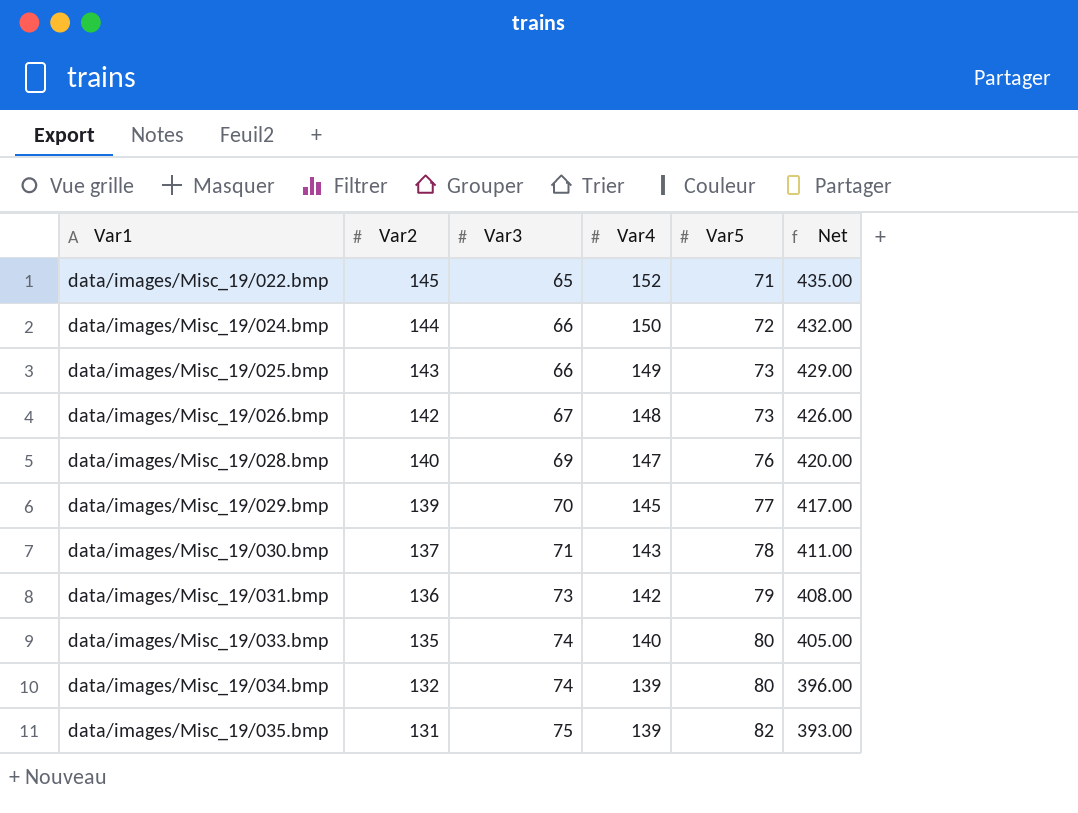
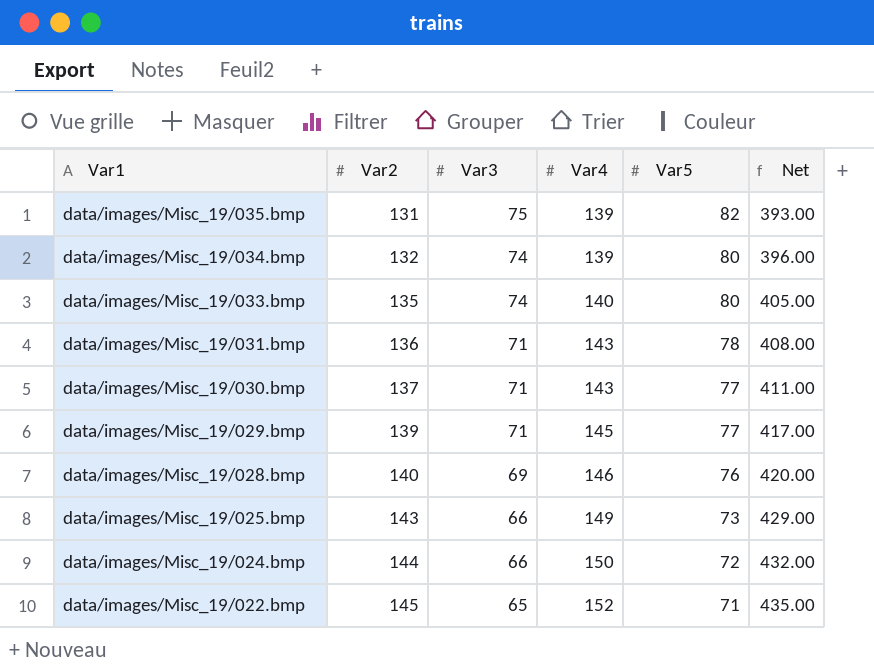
row order: Var1 ascending -> Var1 descending
row data/images/Misc_19/026.bmp: 142 | 67 | 148 | 73 | 426.00 -> none
data/images/Misc_19/031.bmp | Var3: 73 -> 71
data/images/Misc_19/031.bmp | Var4: 142 -> 143
data/images/Misc_19/031.bmp | Var5: 79 -> 78
data/images/Misc_19/030.bmp | Var5: 78 -> 77
data/images/Misc_19/029.bmp | Var3: 70 -> 71
data/images/Misc_19/028.bmp | Var4: 147 -> 146

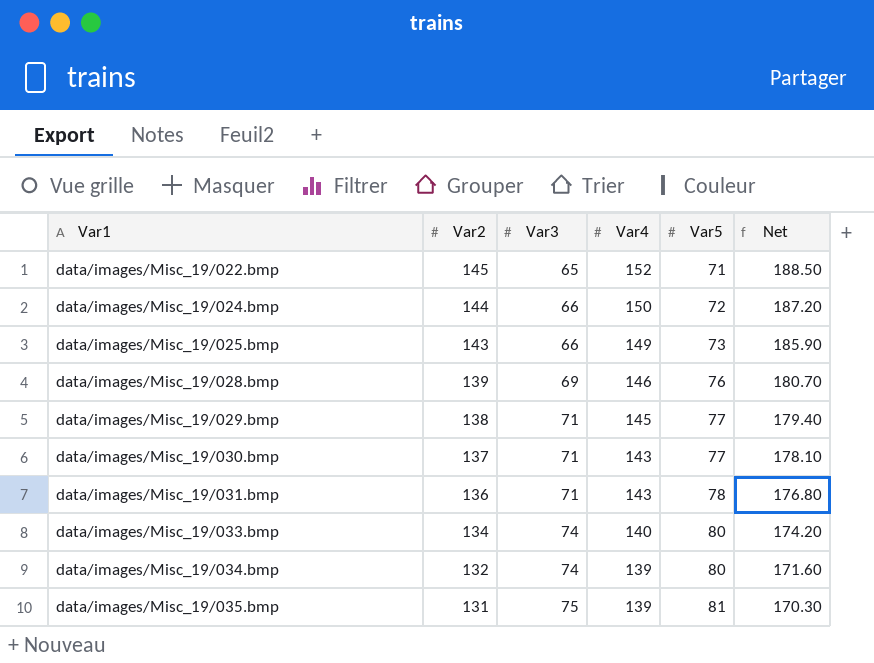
row order: Var1 descending -> Var1 ascending
column Net | formula: [Var2] * 3 -> [Var2] * 1.3
data/images/Misc_19/028.bmp | Var2: 140 -> 139
data/images/Misc_19/029.bmp | Var2: 139 -> 138
data/images/Misc_19/033.bmp | Var2: 135 -> 134
data/images/Misc_19/035.bmp | Var5: 82 -> 81

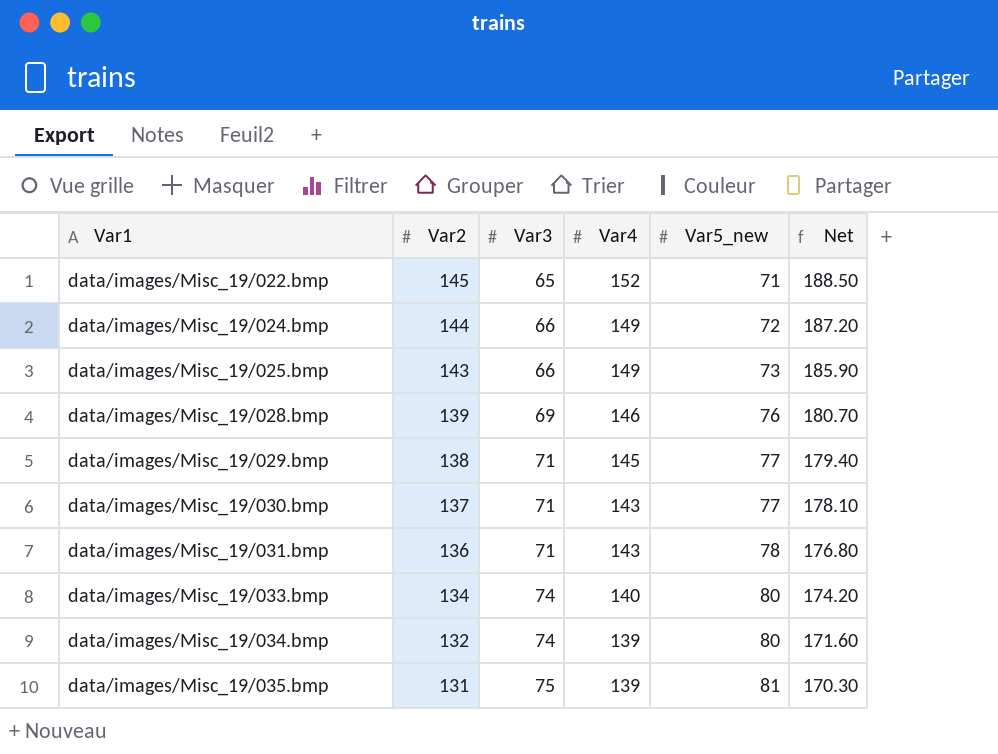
column name: Var5 -> Var5_new
data/images/Misc_19/024.bmp | Var4: 150 -> 149

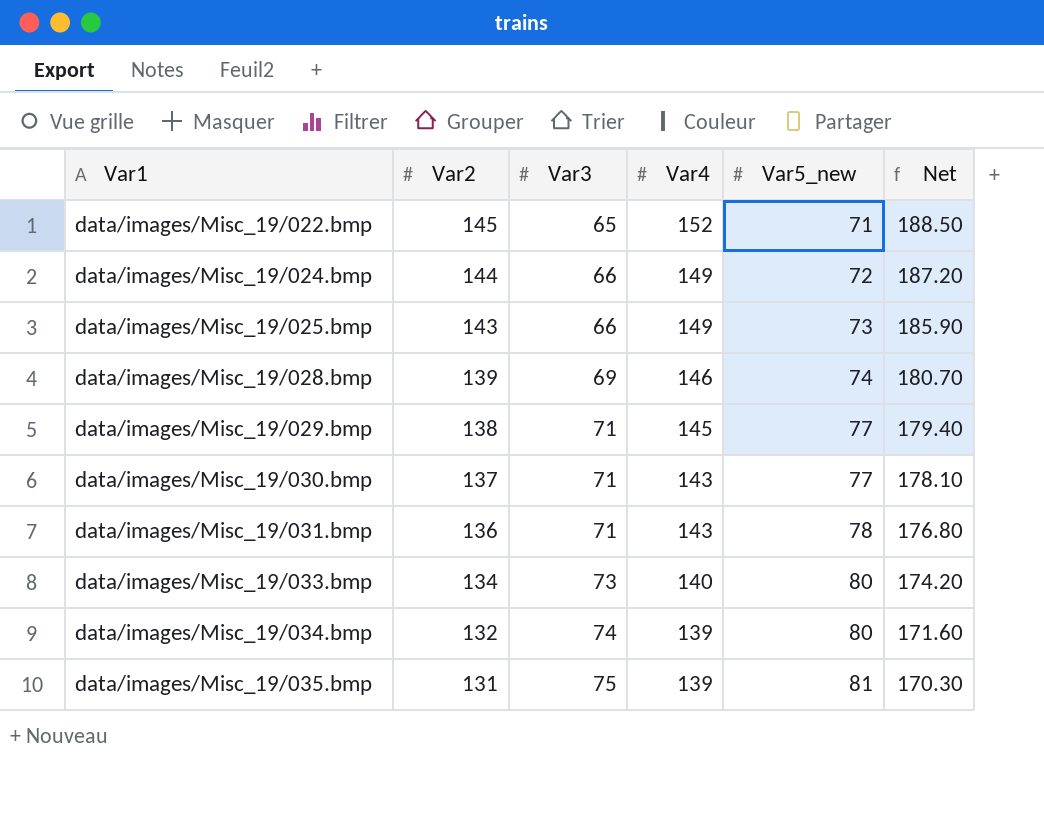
data/images/Misc_19/028.bmp | Var5_new: 76 -> 74
data/images/Misc_19/033.bmp | Var3: 74 -> 73

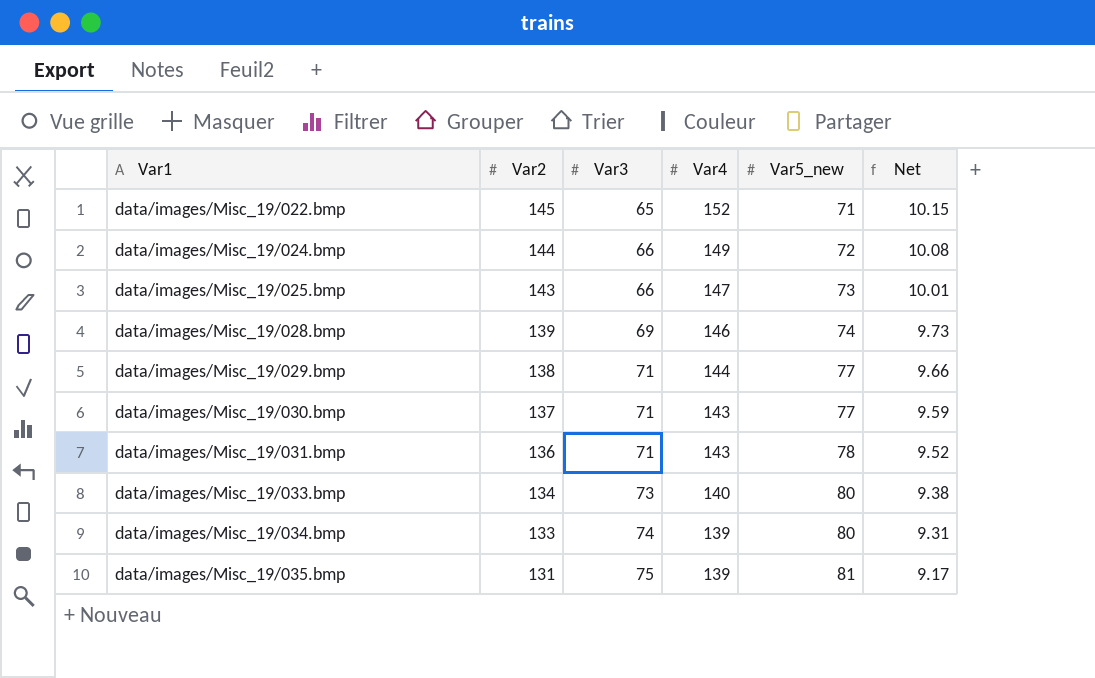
column Net | formula: [Var2] * 1.3 -> [Var2] * 0.07
data/images/Misc_19/025.bmp | Var4: 149 -> 147
data/images/Misc_19/029.bmp | Var4: 145 -> 144
data/images/Misc_19/034.bmp | Var2: 132 -> 133

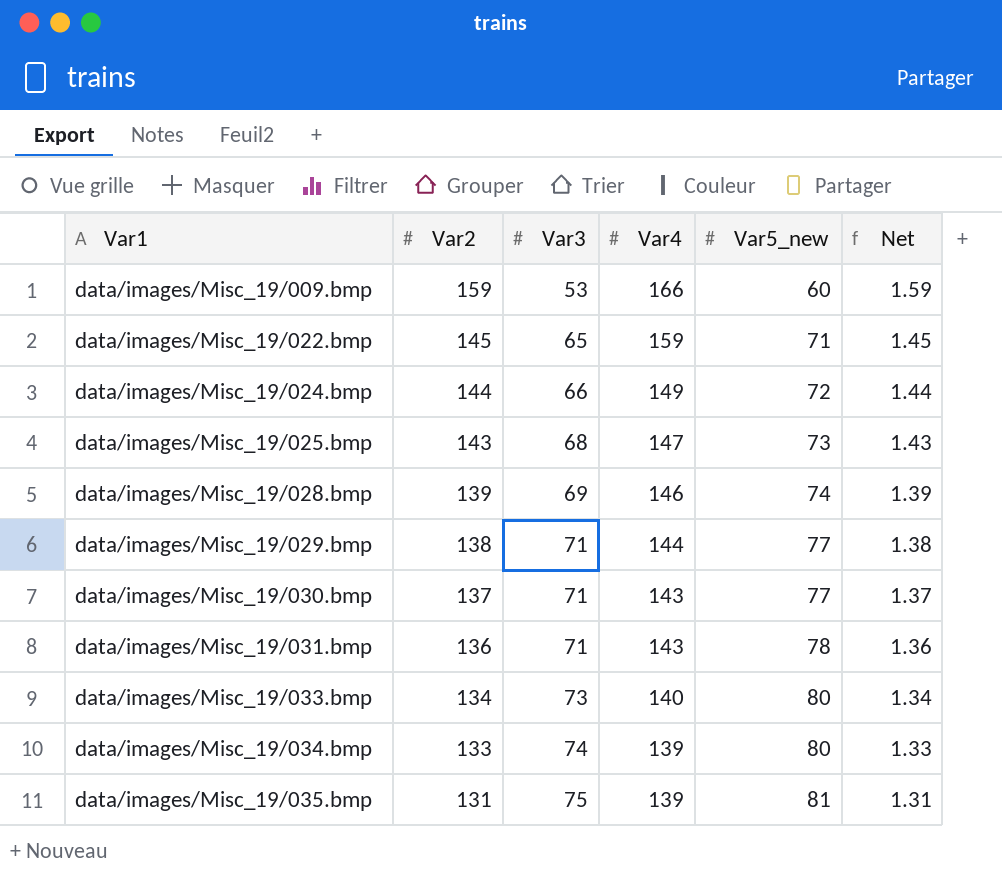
column Net | formula: [Var2] * 0.07 -> [Var2] * 0.01
row data/images/Misc_19/009.bmp: none -> 159 | 53 | 166 | 60 | 1.59
data/images/Misc_19/022.bmp | Var4: 152 -> 159
data/images/Misc_19/025.bmp | Var3: 66 -> 68

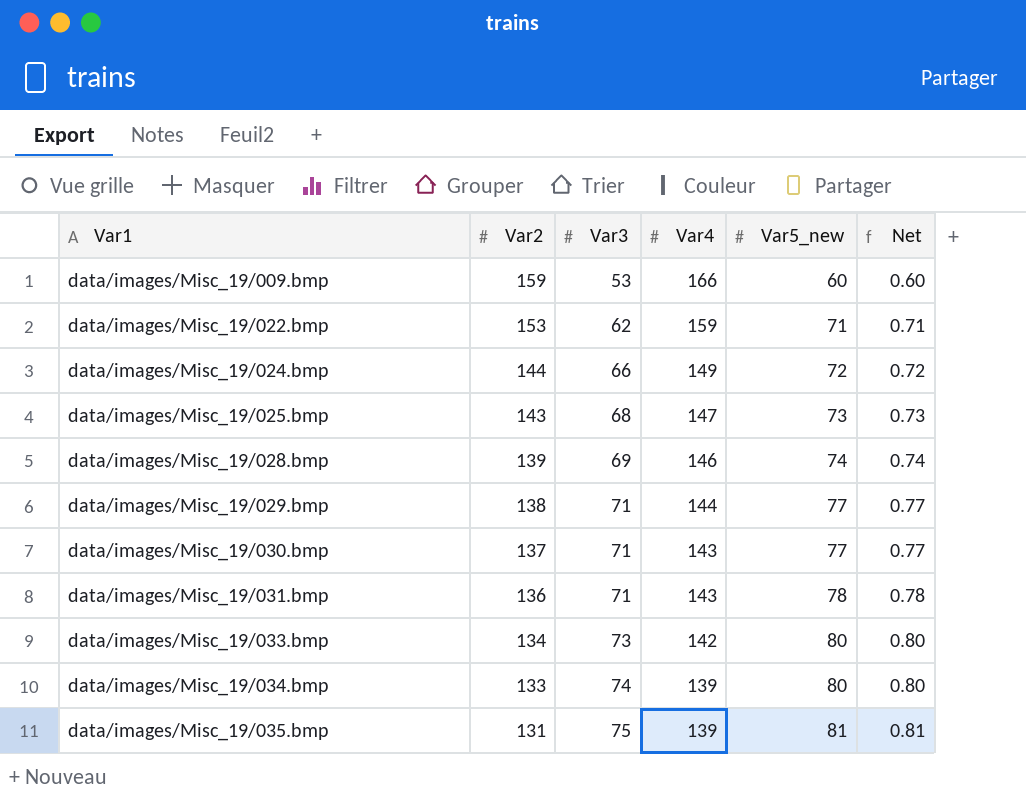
column Net | formula: [Var2] * 0.01 -> [Var5_new] * 0.01
data/images/Misc_19/022.bmp | Var2: 145 -> 153
data/images/Misc_19/022.bmp | Var3: 65 -> 62
data/images/Misc_19/033.bmp | Var4: 140 -> 142

